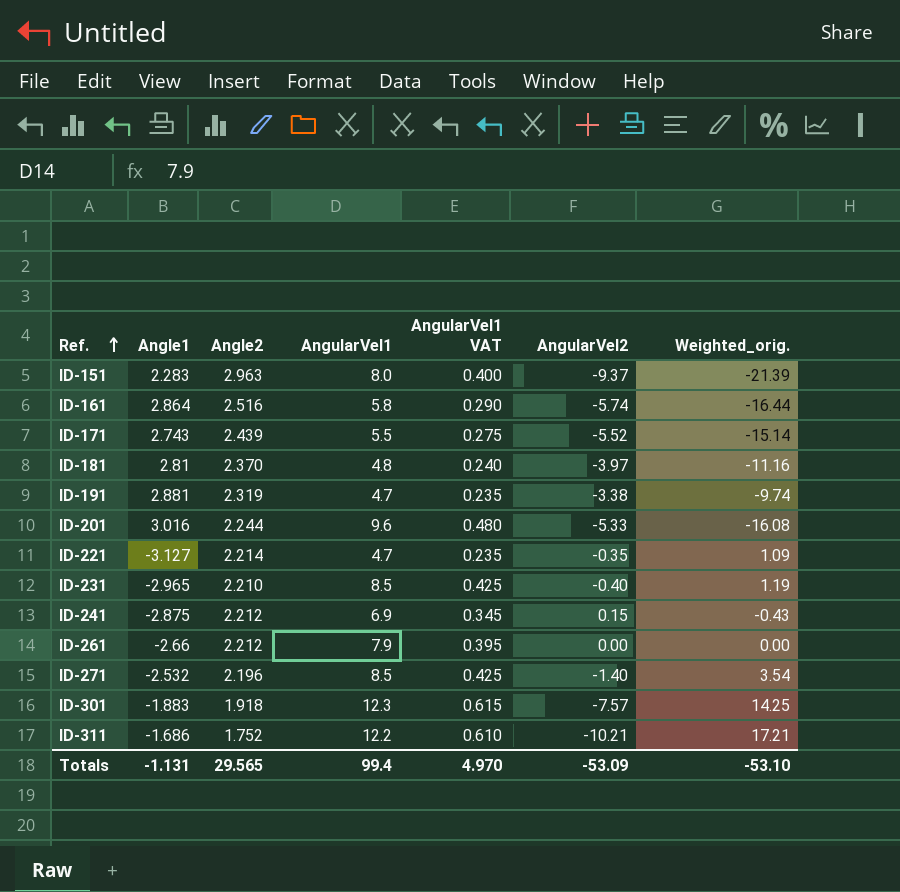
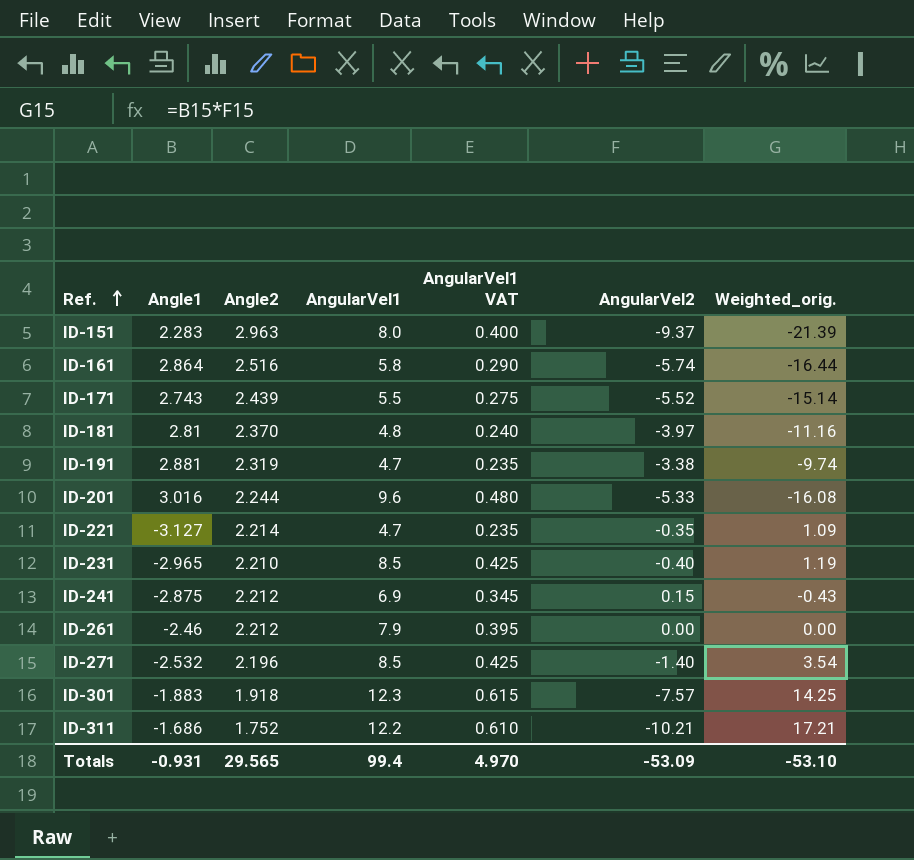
ID-261 | Angle1: -2.66 -> -2.46
Totals | Angle1: -1.131 -> -0.931

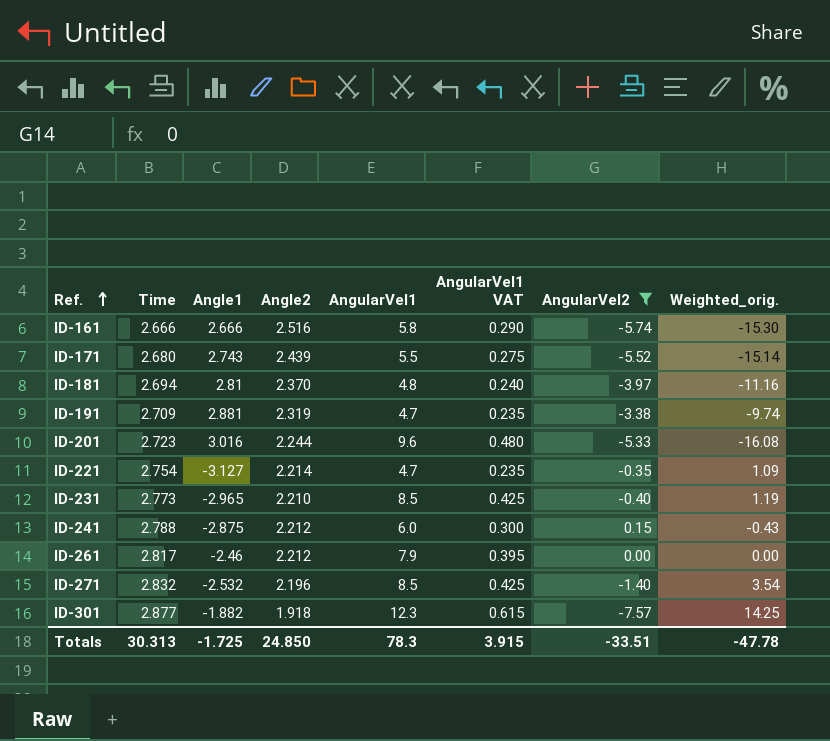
filter: none -> AngularVel2 >= -7.57
column Time | position: none -> 2
ID-161 | Angle1: 2.864 -> 2.666
ID-161 | Weighted_orig.: -16.44 -> -15.30
ID-241 | AngularVel1: 6.9 -> 6.0
ID-241 | AngularVel1 VAT: 0.345 -> 0.300
ID-301 | Angle1: -1.883 -> -1.882
Totals | Angle1: -0.931 -> -1.725
Totals | Angle2: 29.565 -> 24.850
Totals | AngularVel1: 99.4 -> 78.3
Totals | AngularVel1 VAT: 4.970 -> 3.915
Totals | AngularVel2: -53.09 -> -33.51
Totals | Weighted_orig.: -53.10 -> -47.78

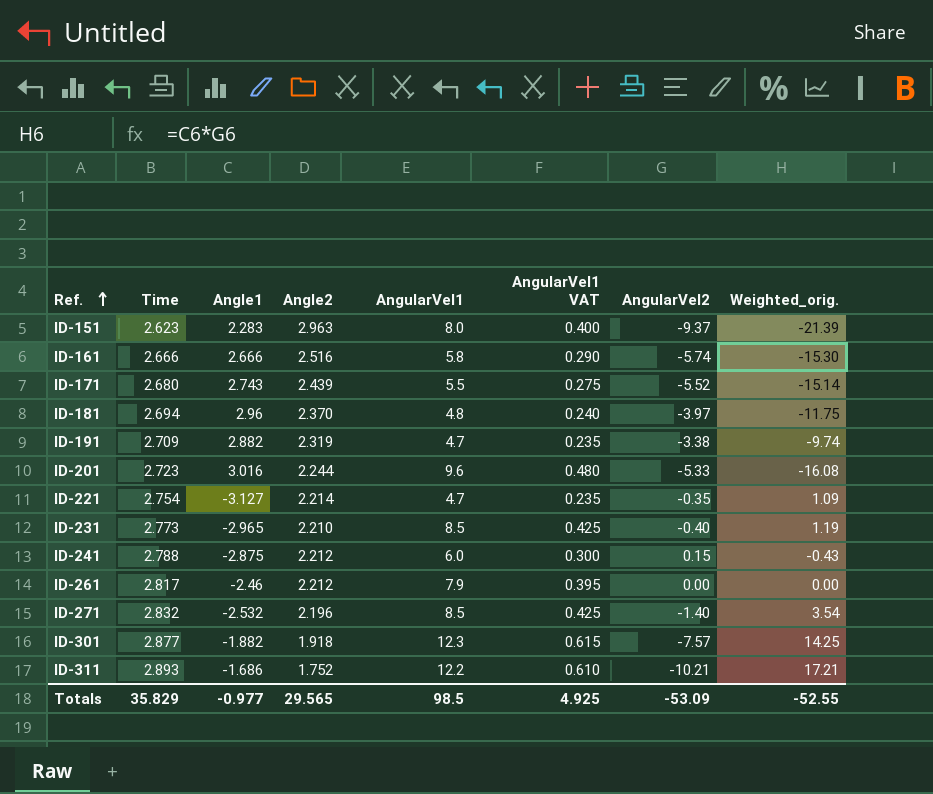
filter: AngularVel2 >= -7.57 -> none
ID-181 | Angle1: 2.81 -> 2.96
ID-181 | Weighted_orig.: -11.16 -> -11.75
ID-191 | Angle1: 2.881 -> 2.882
Totals | Time: 30.313 -> 35.829
Totals | Angle1: -1.725 -> -0.977
Totals | Angle2: 24.850 -> 29.565
Totals | AngularVel1: 78.3 -> 98.5
Totals | AngularVel1 VAT: 3.915 -> 4.925
Totals | AngularVel2: -33.51 -> -53.09
Totals | Weighted_orig.: -47.78 -> -52.55

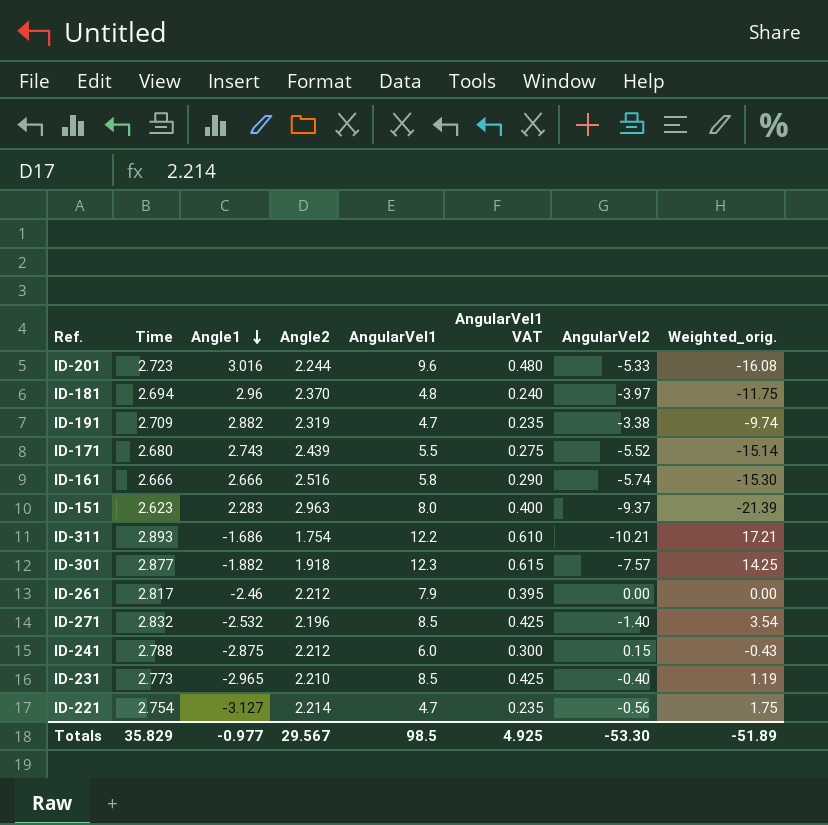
row order: Ref. ascending -> Angle1 descending
ID-311 | Angle2: 1.752 -> 1.754
ID-221 | AngularVel2: -0.35 -> -0.56
ID-221 | Weighted_orig.: 1.09 -> 1.75
Totals | Angle2: 29.565 -> 29.567
Totals | AngularVel2: -53.09 -> -53.30
Totals | Weighted_orig.: -52.55 -> -51.89

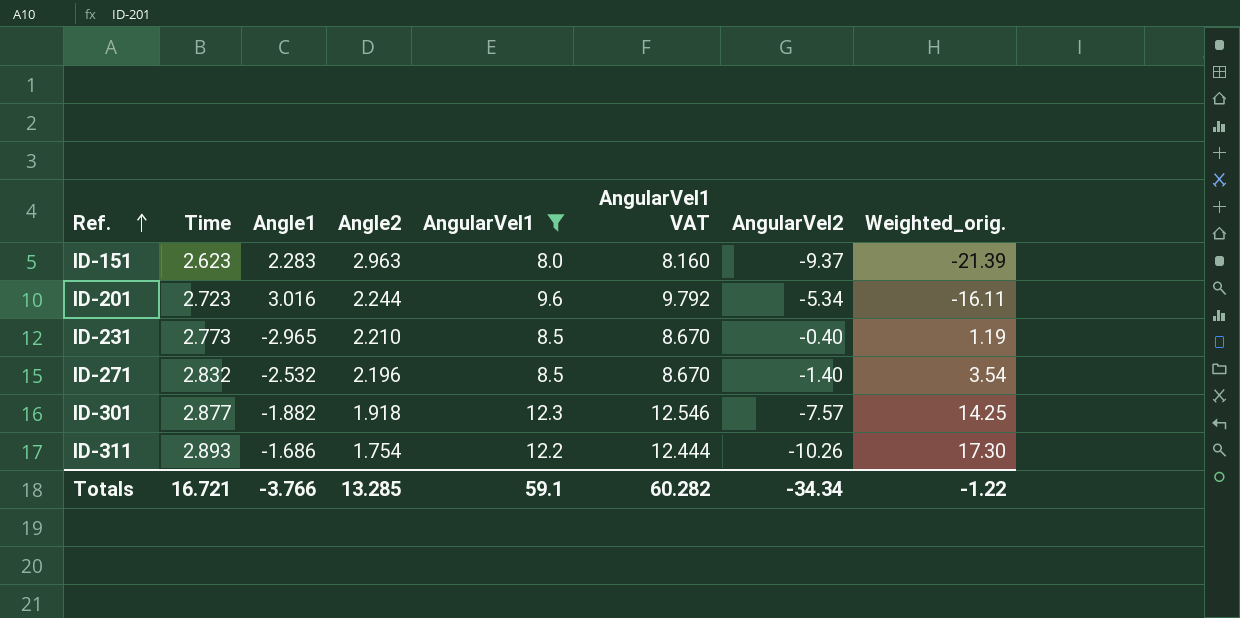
filter: none -> AngularVel1 >= 8.0
row order: Angle1 descending -> Ref. ascending
column AngularVel1 VAT | formula: [AngularVel1] * 0.05 -> [AngularVel1] * 1.02
ID-201 | AngularVel2: -5.33 -> -5.34
ID-201 | Weighted_orig.: -16.08 -> -16.11
ID-311 | AngularVel2: -10.21 -> -10.26
ID-311 | Weighted_orig.: 17.21 -> 17.30
Totals | Time: 35.829 -> 16.721
Totals | Angle1: -0.977 -> -3.766
Totals | Angle2: 29.567 -> 13.285
Totals | AngularVel1: 98.5 -> 59.1
Totals | AngularVel1 VAT: 4.925 -> 60.282
Totals | AngularVel2: -53.30 -> -34.34
Totals | Weighted_orig.: -51.89 -> -1.22

